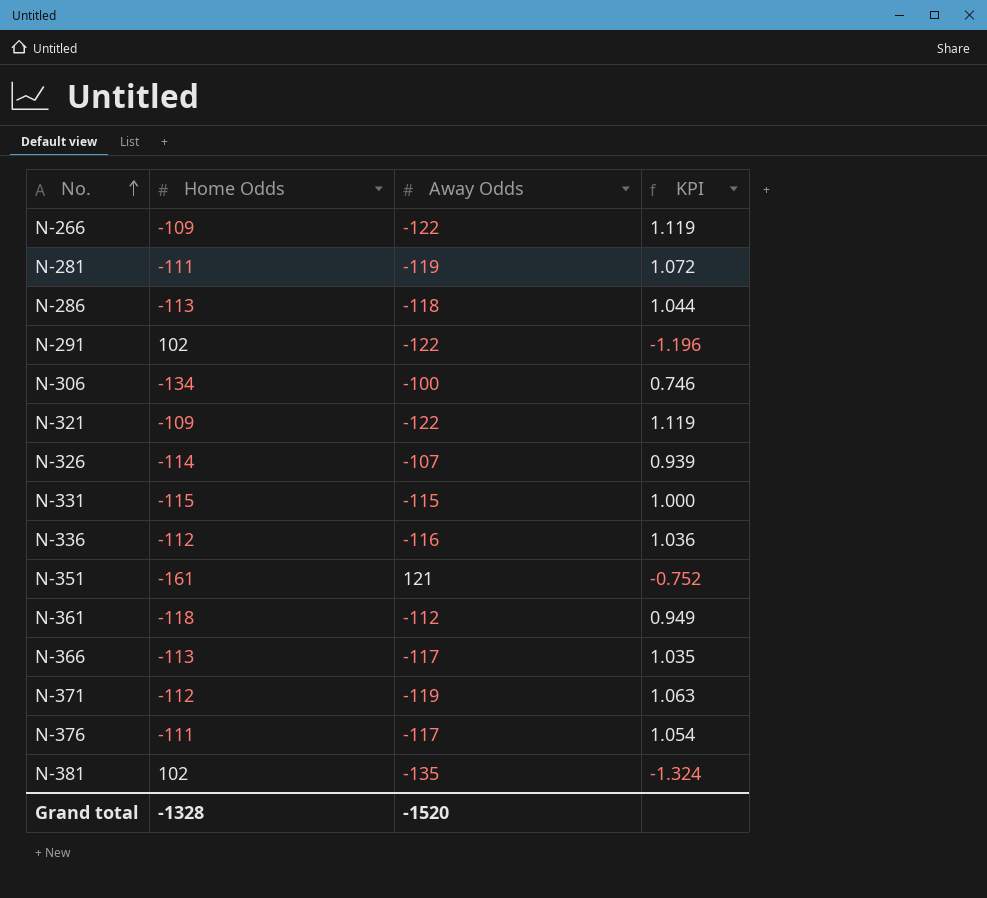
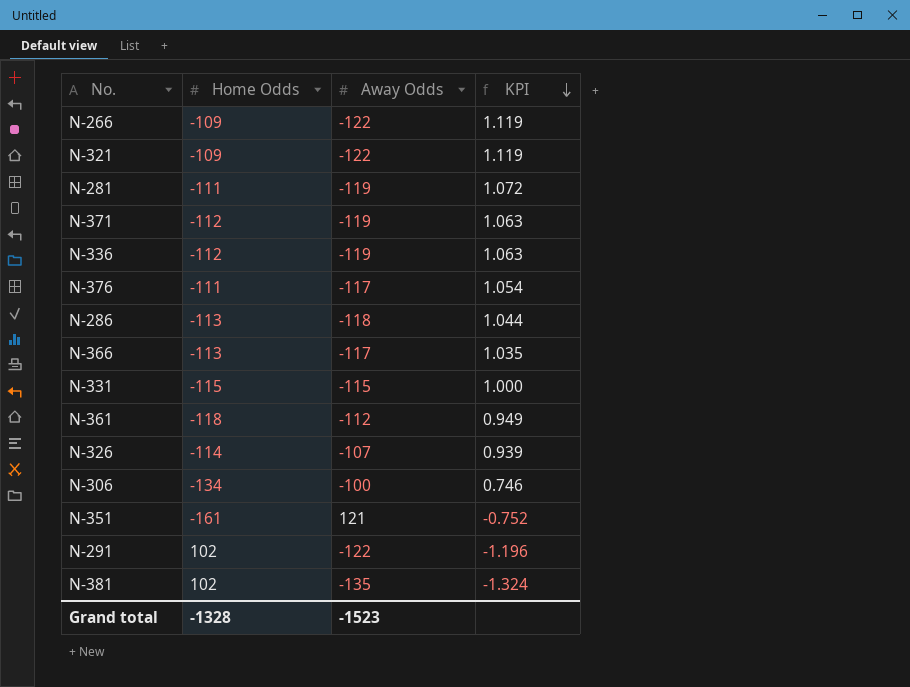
row order: No. ascending -> KPI descending
N-336 | Away Odds: -116 -> -119
N-336 | KPI: 1.036 -> 1.063
Grand total | Away Odds: -1520 -> -1523

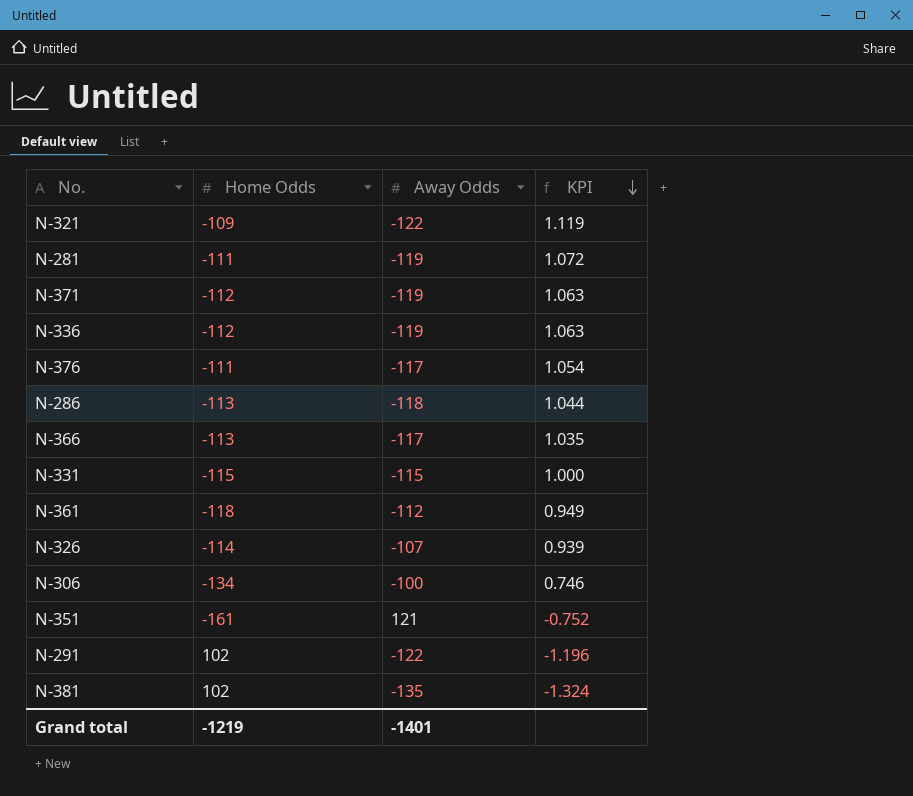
row N-266: -109 | -122 | 1.119 -> none
Grand total | Home Odds: -1328 -> -1219
Grand total | Away Odds: -1523 -> -1401

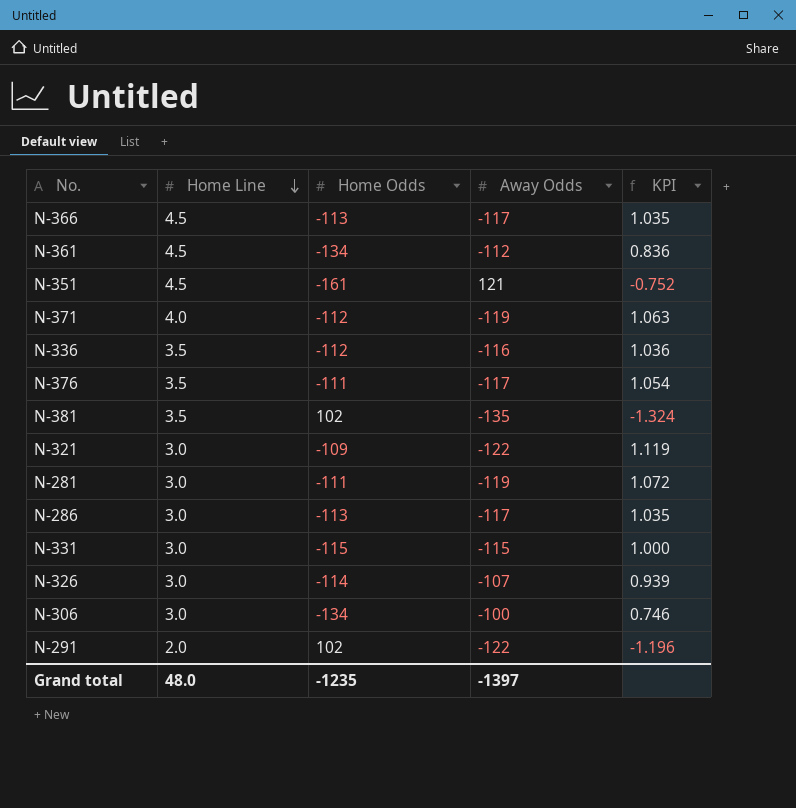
row order: KPI descending -> Home Line descending
column Home Line | position: none -> 2
N-361 | Home Odds: -118 -> -134
N-361 | KPI: 0.949 -> 0.836
N-336 | Away Odds: -119 -> -116
N-336 | KPI: 1.063 -> 1.036
N-286 | Away Odds: -118 -> -117
N-286 | KPI: 1.044 -> 1.035
Grand total | Home Odds: -1219 -> -1235
Grand total | Away Odds: -1401 -> -1397

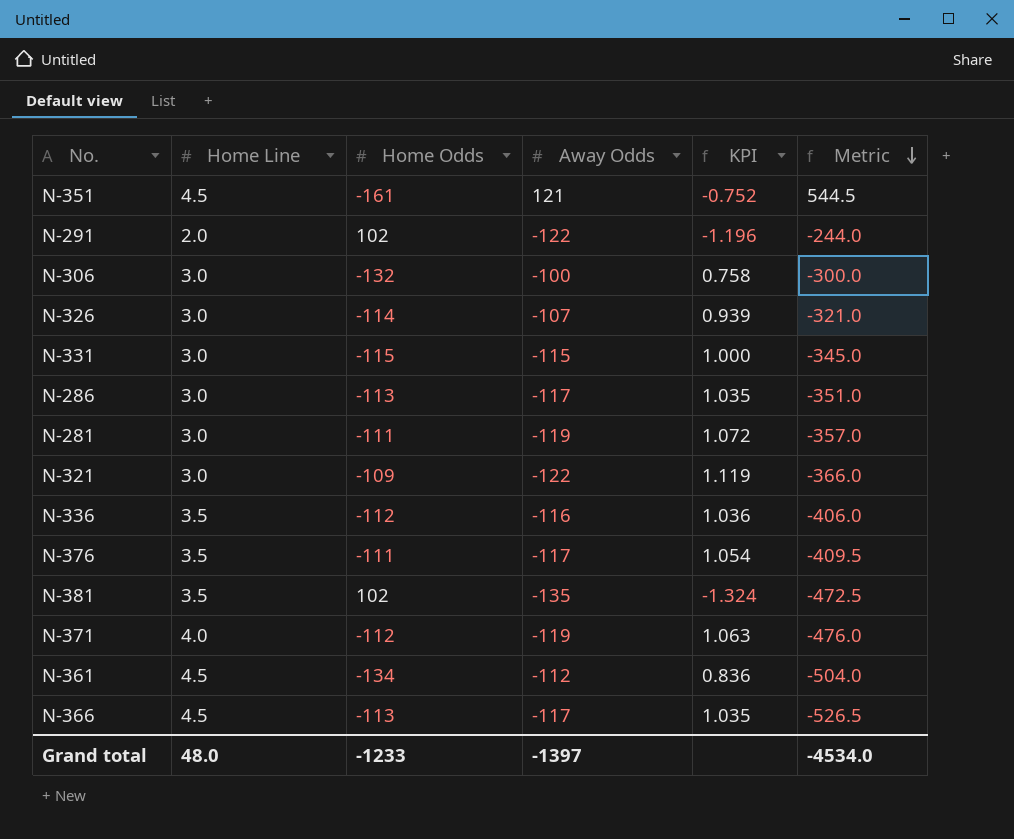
row order: Home Line descending -> Metric descending
column Metric | formula: none -> [Home Line] * [Away Odds]
N-306 | Home Odds: -134 -> -132
N-306 | KPI: 0.746 -> 0.758
Grand total | Home Odds: -1235 -> -1233

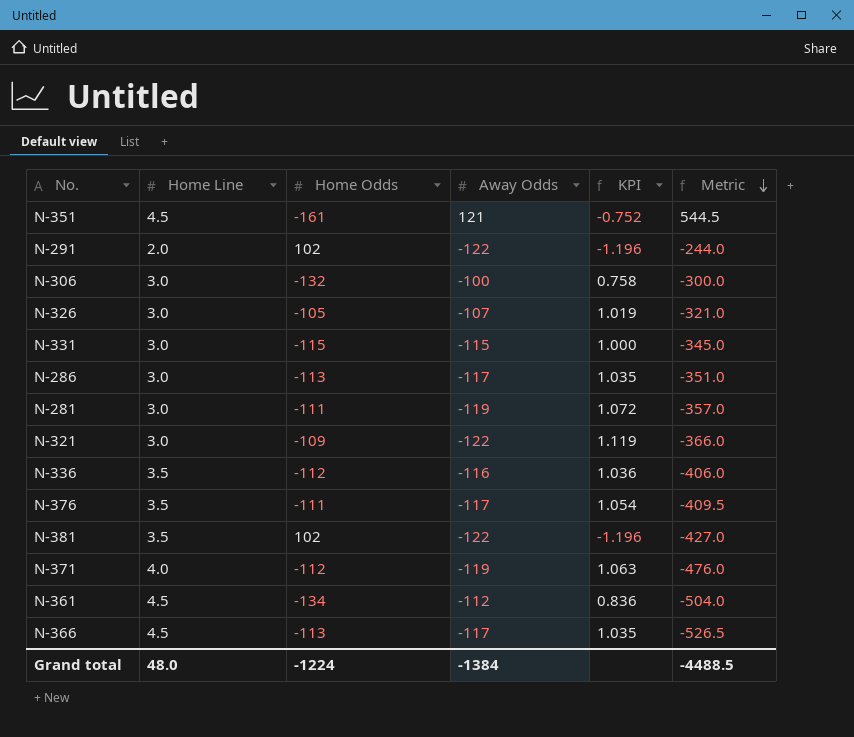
N-326 | Home Odds: -114 -> -105
N-326 | KPI: 0.939 -> 1.019
N-381 | Away Odds: -135 -> -122
N-381 | KPI: -1.324 -> -1.196
N-381 | Metric: -472.5 -> -427.0
Grand total | Home Odds: -1233 -> -1224
Grand total | Away Odds: -1397 -> -1384
Grand total | Metric: -4534.0 -> -4488.5

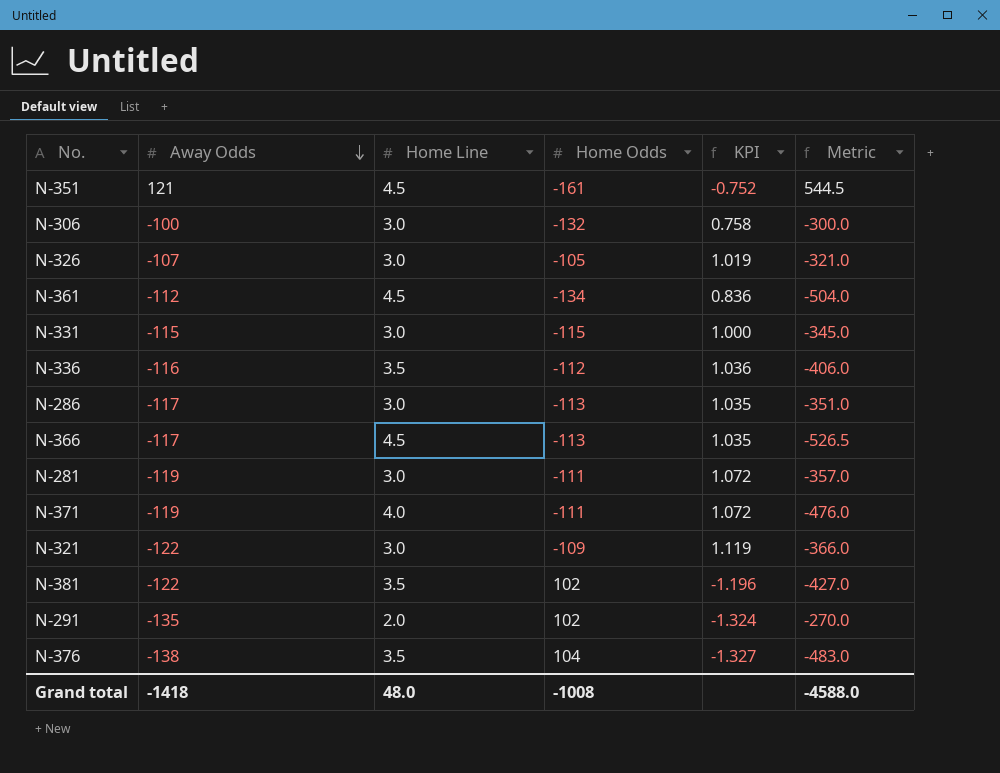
row order: Metric descending -> Away Odds descending
column Away Odds | position: 4 -> 2
N-371 | Home Odds: -112 -> -111
N-371 | KPI: 1.063 -> 1.072
N-291 | Away Odds: -122 -> -135
N-291 | KPI: -1.196 -> -1.324
N-291 | Metric: -244.0 -> -270.0
N-376 | Away Odds: -117 -> -138
N-376 | Home Odds: -111 -> 104
N-376 | KPI: 1.054 -> -1.327
N-376 | Metric: -409.5 -> -483.0
Grand total | Away Odds: -1384 -> -1418
Grand total | Home Odds: -1224 -> -1008
Grand total | Metric: -4488.5 -> -4588.0

